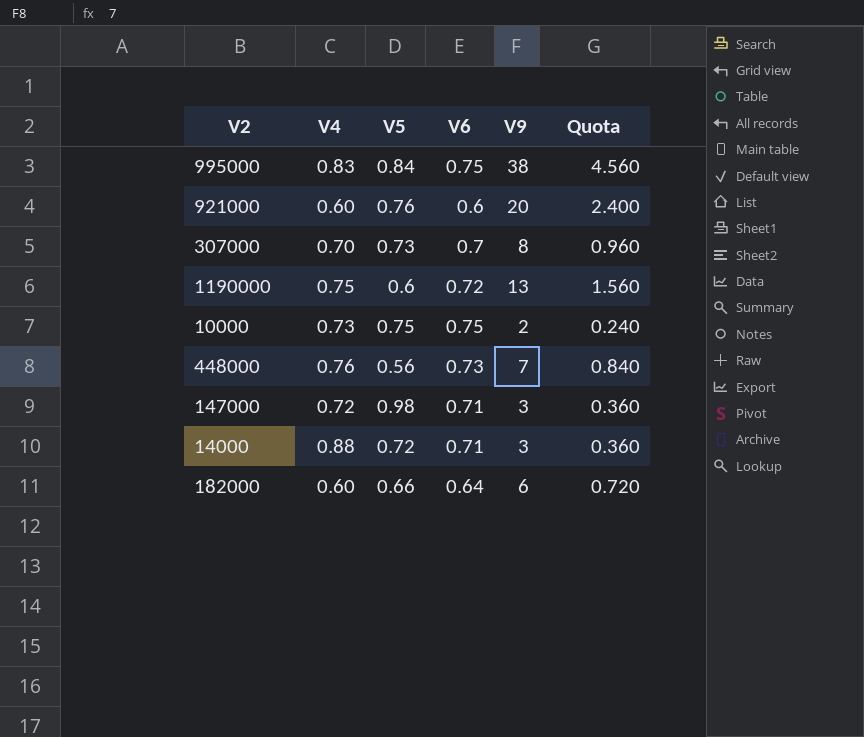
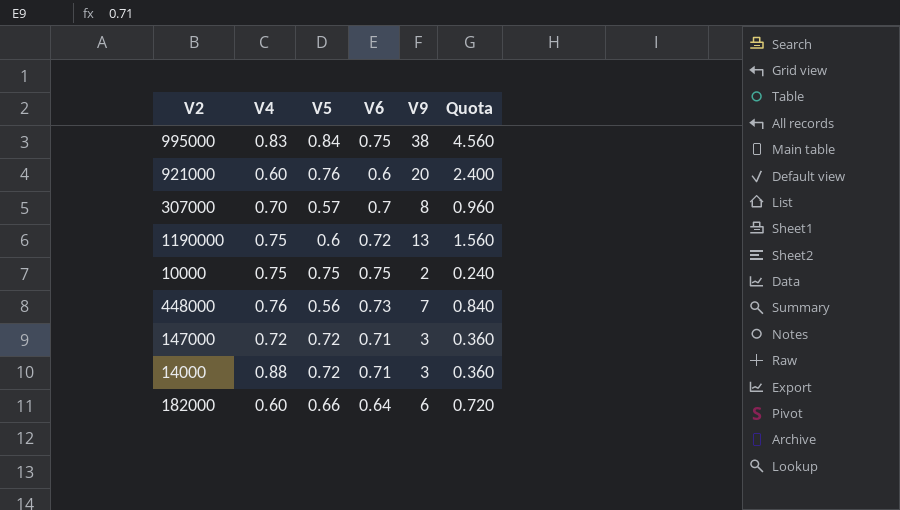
307000 | V5: 0.73 -> 0.57
10000 | V4: 0.73 -> 0.75
147000 | V5: 0.98 -> 0.72

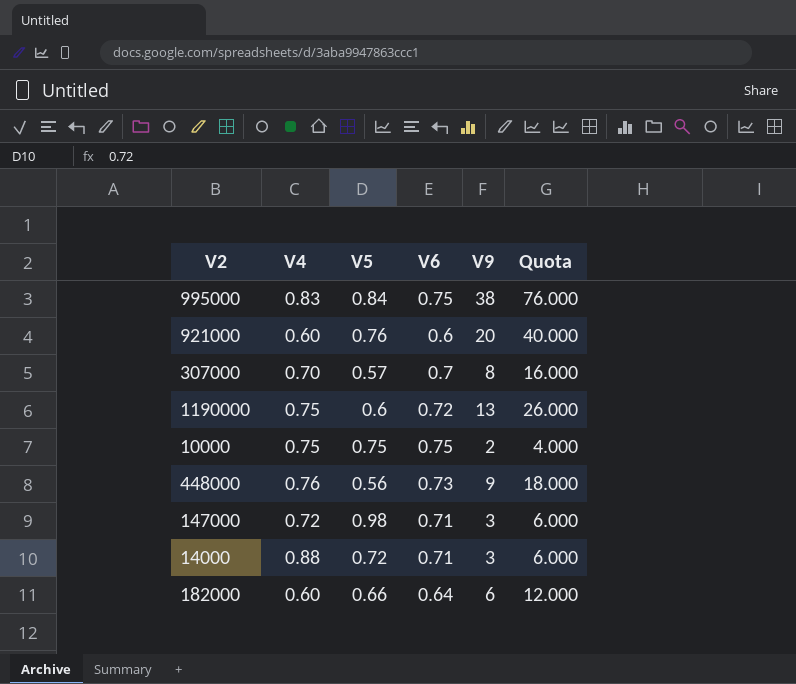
column Quota | formula: [V9] * 0.12 -> [V9] * 2
448000 | V9: 7 -> 9
147000 | V5: 0.72 -> 0.98

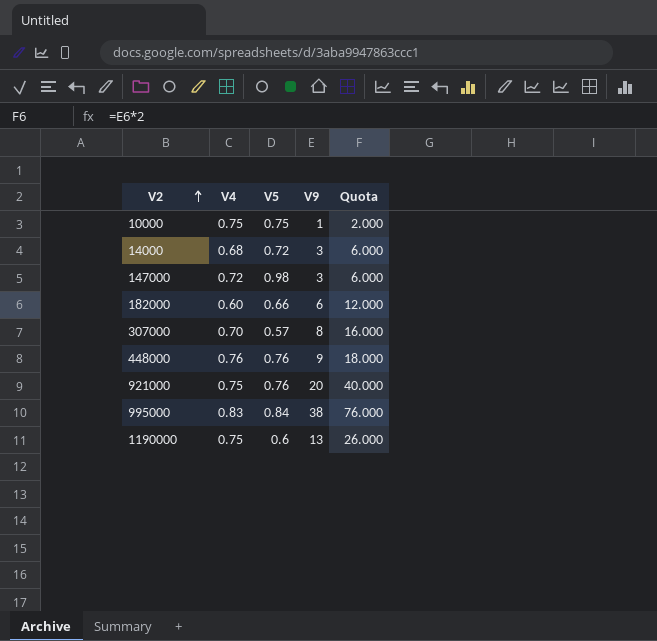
row order: none -> V2 ascending
column V6 | position: 4 -> none
10000 | V9: 2 -> 1
10000 | Quota: 4.000 -> 2.000
14000 | V4: 0.88 -> 0.68
448000 | V5: 0.56 -> 0.76
921000 | V4: 0.60 -> 0.75

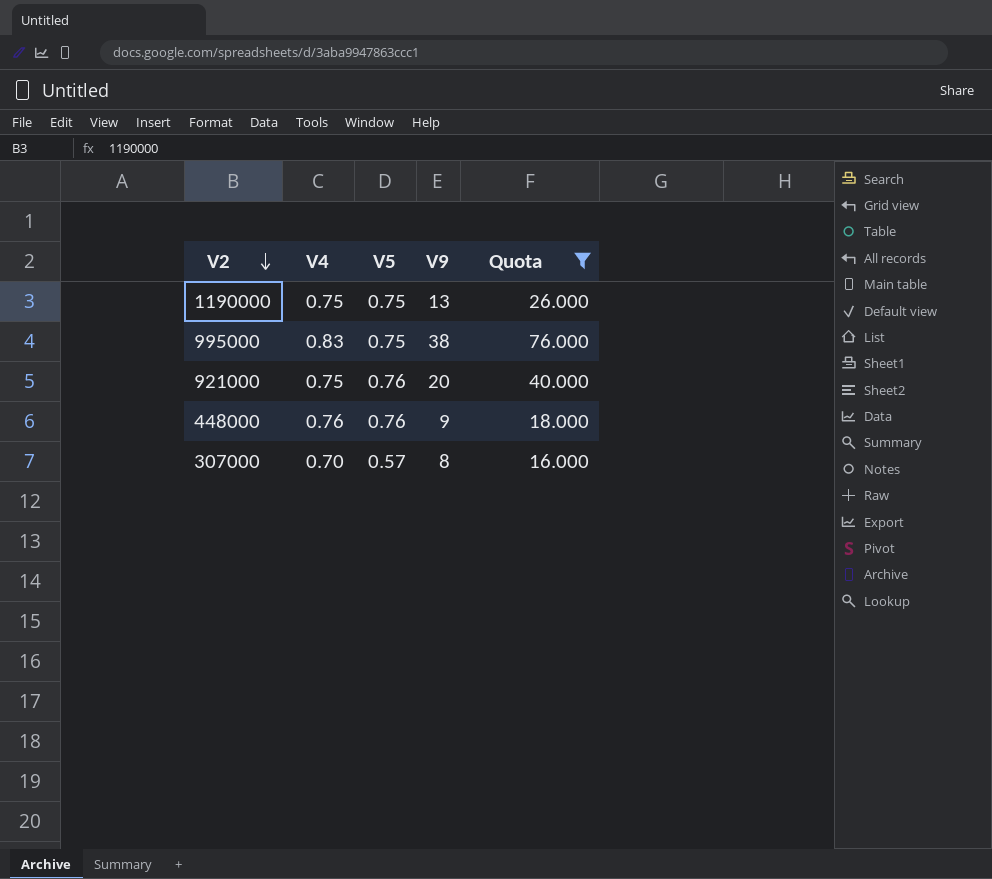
filter: none -> Quota >= 16.000
row order: V2 ascending -> V2 descending
1190000 | V5: 0.6 -> 0.75
995000 | V5: 0.84 -> 0.75

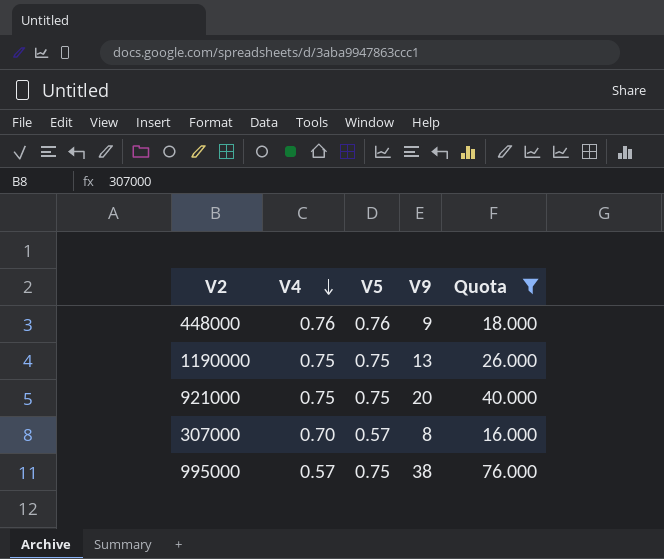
row order: V2 descending -> V4 descending
921000 | V5: 0.76 -> 0.75
995000 | V4: 0.83 -> 0.57

